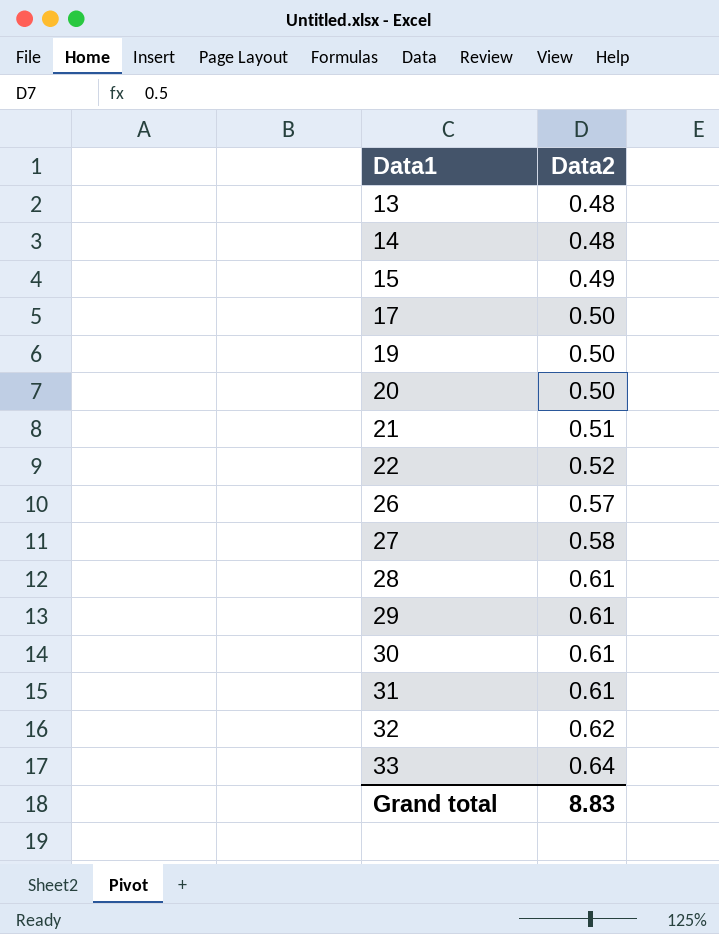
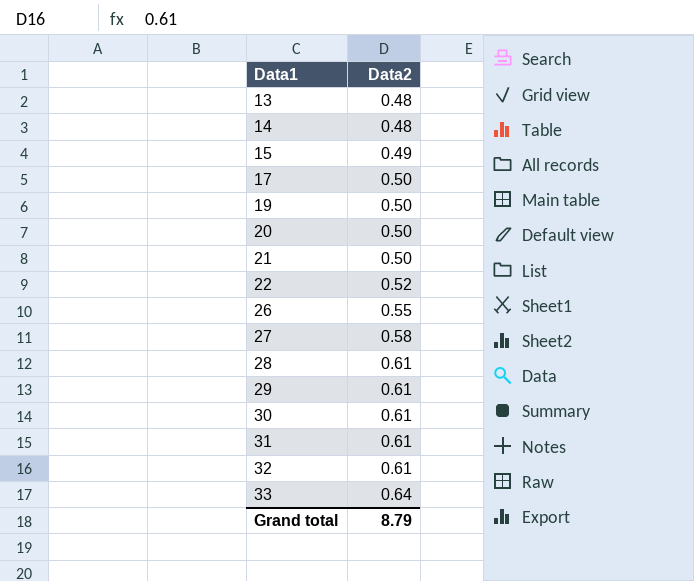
21 | Data2: 0.51 -> 0.50
26 | Data2: 0.57 -> 0.55
32 | Data2: 0.62 -> 0.61
Grand total | Data2: 8.83 -> 8.79

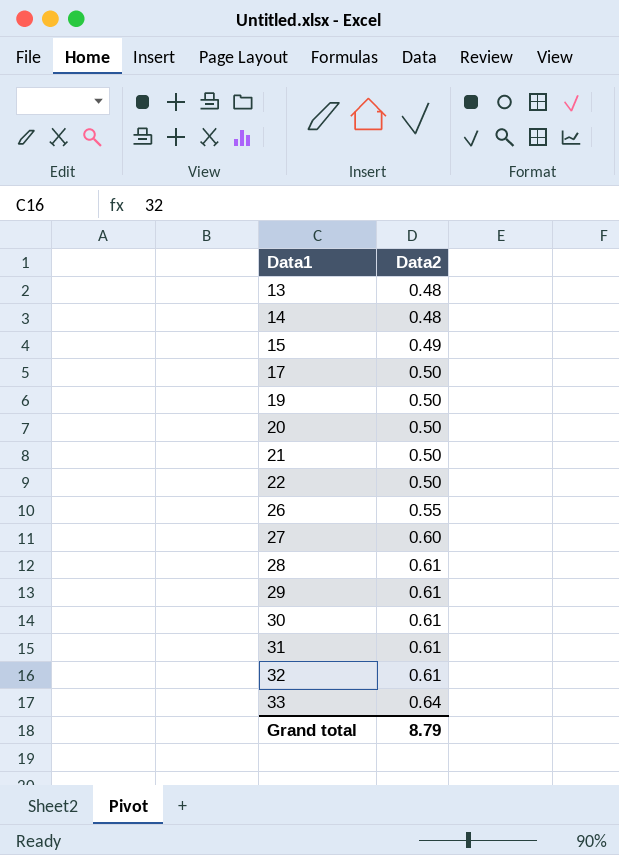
22 | Data2: 0.52 -> 0.50
27 | Data2: 0.58 -> 0.60

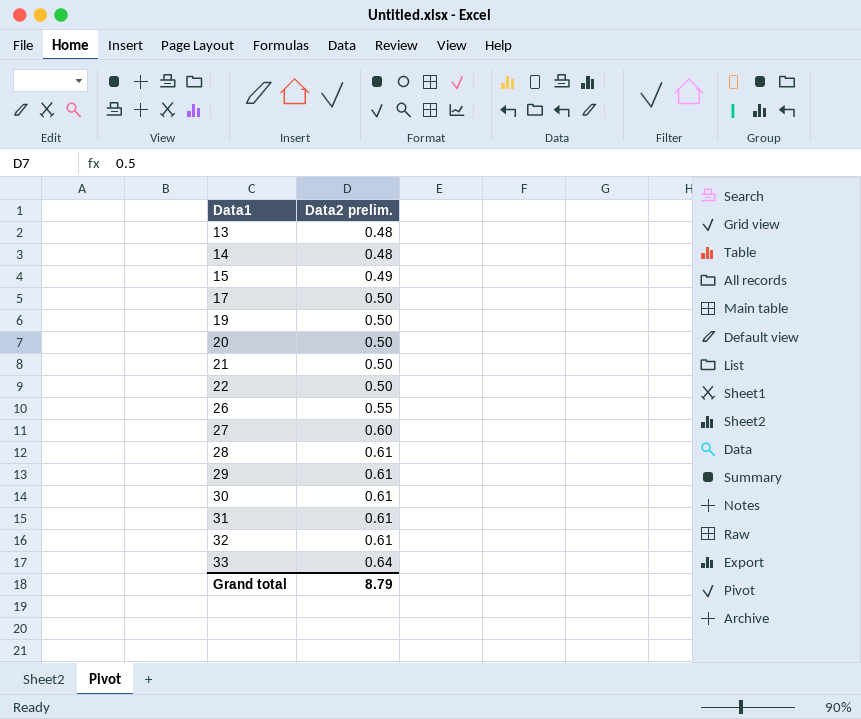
column name: Data2 -> Data2 prelim.

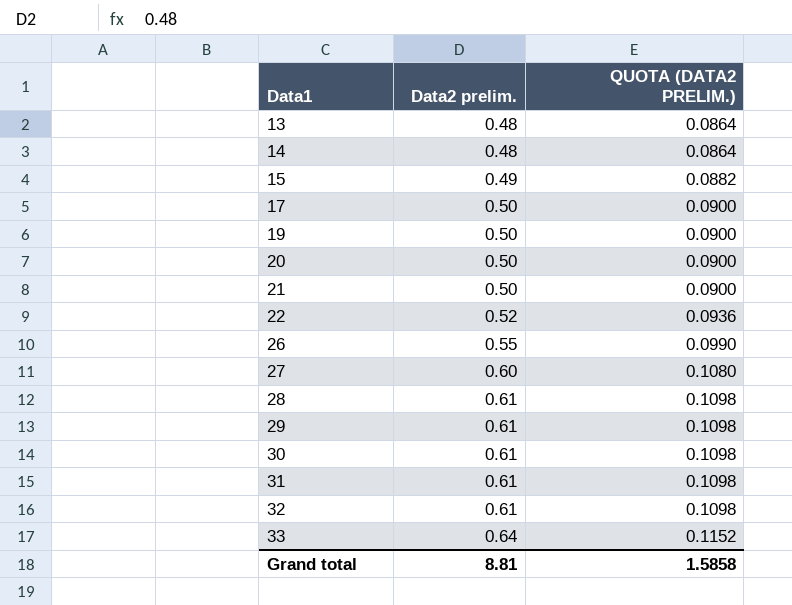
column QUOTA (DATA2 PRELIM.) | formula: none -> [Data2 prelim.] * 0.18
22 | Data2 prelim.: 0.50 -> 0.52
Grand total | Data2 prelim.: 8.79 -> 8.81

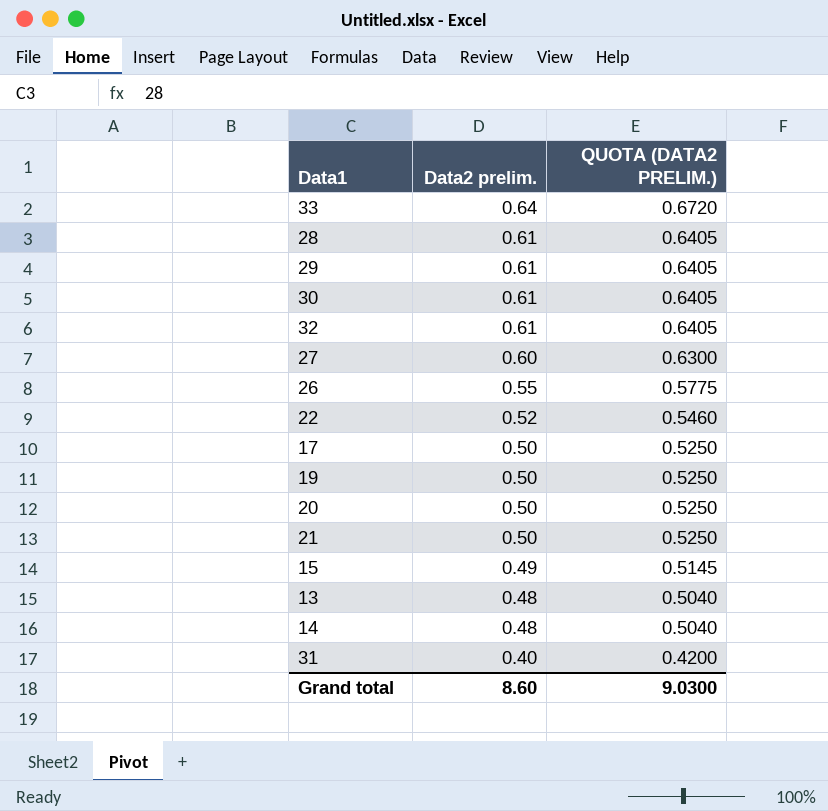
row order: Data1 ascending -> Data2 prelim. descending
column QUOTA (DATA2 PRELIM.) | formula: [Data2 prelim.] * 0.18 -> [Data2 prelim.] * 1.05
31 | Data2 prelim.: 0.61 -> 0.40
Grand total | Data2 prelim.: 8.81 -> 8.60
Grand total | QUOTA (DATA2 PRELIM.): 1.5858 -> 9.0300

